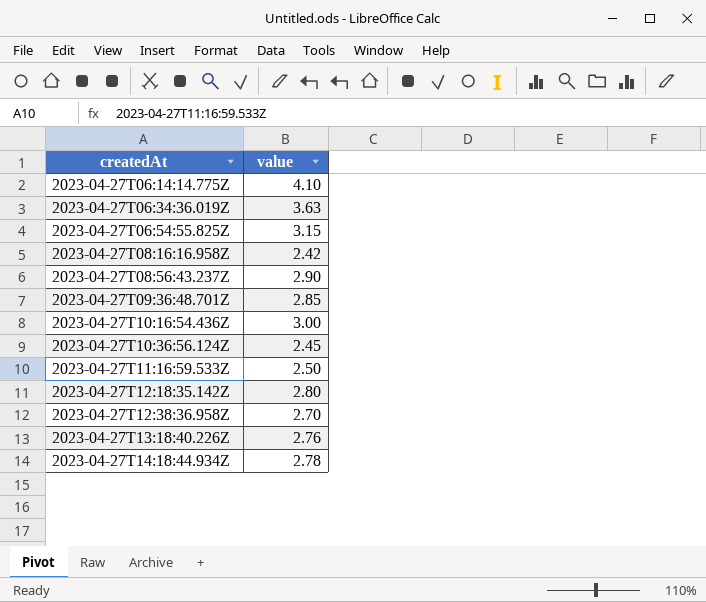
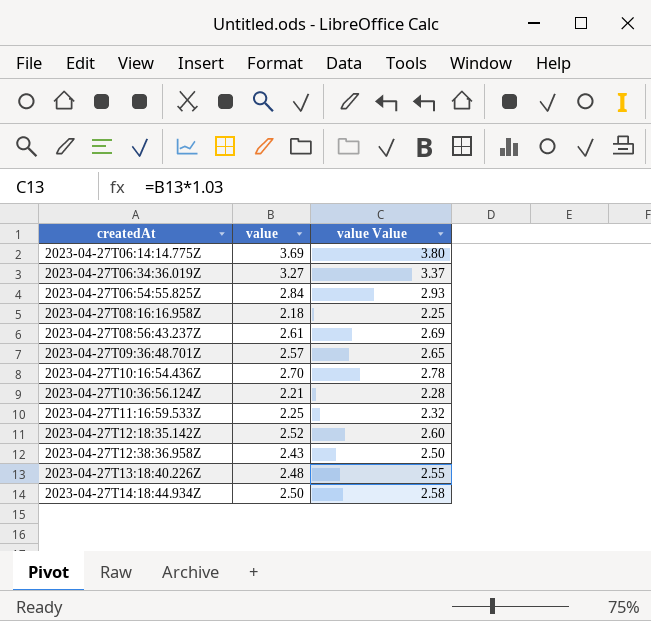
column value Value | formula: none -> [value] * 1.03
2023-04-27T06:14:14.775Z | value: 4.10 -> 3.69
2023-04-27T06:34:36.019Z | value: 3.63 -> 3.27
2023-04-27T06:54:55.825Z | value: 3.15 -> 2.84
2023-04-27T08:16:16.958Z | value: 2.42 -> 2.18
2023-04-27T08:56:43.237Z | value: 2.90 -> 2.61
2023-04-27T09:36:48.701Z | value: 2.85 -> 2.57
2023-04-27T10:16:54.436Z | value: 3.00 -> 2.70
2023-04-27T10:36:56.124Z | value: 2.45 -> 2.21
2023-04-27T11:16:59.533Z | value: 2.50 -> 2.25
2023-04-27T12:18:35.142Z | value: 2.80 -> 2.52
2023-04-27T12:38:36.958Z | value: 2.70 -> 2.43
2023-04-27T13:18:40.226Z | value: 2.76 -> 2.48
2023-04-27T14:18:44.934Z | value: 2.78 -> 2.50

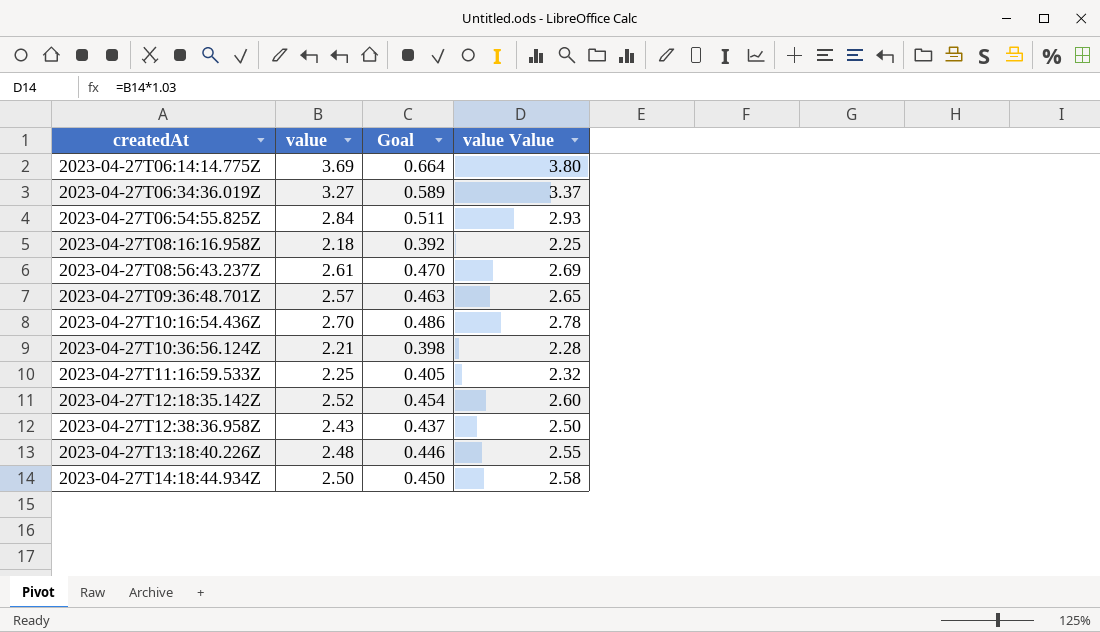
column Goal | formula: none -> [value] * 0.18

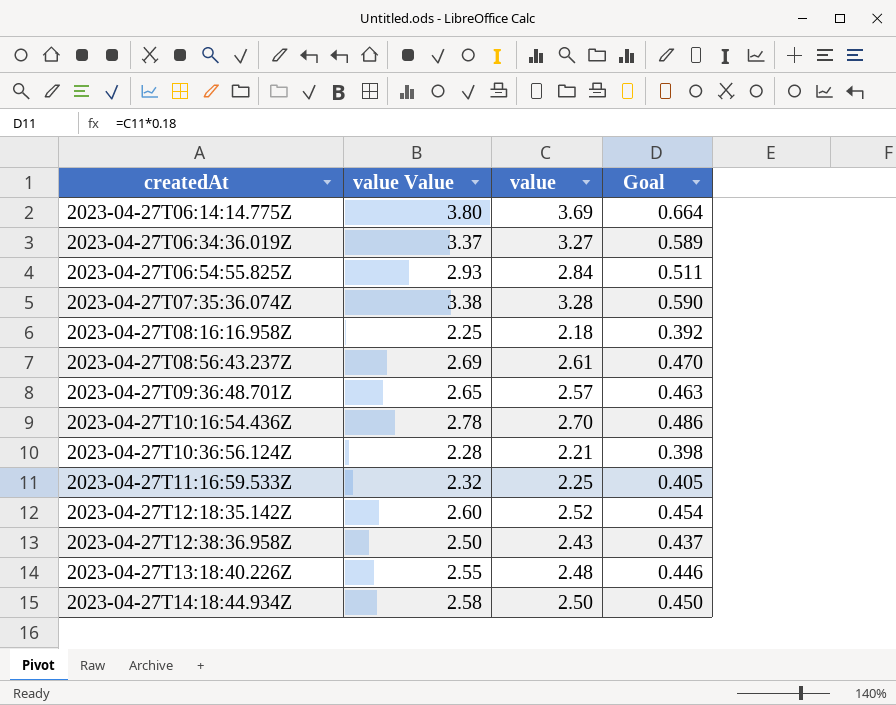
column value Value | position: 4 -> 2
row 2023-04-27T07:35:36.074Z: none -> 3.38 | 3.28 | 0.590

